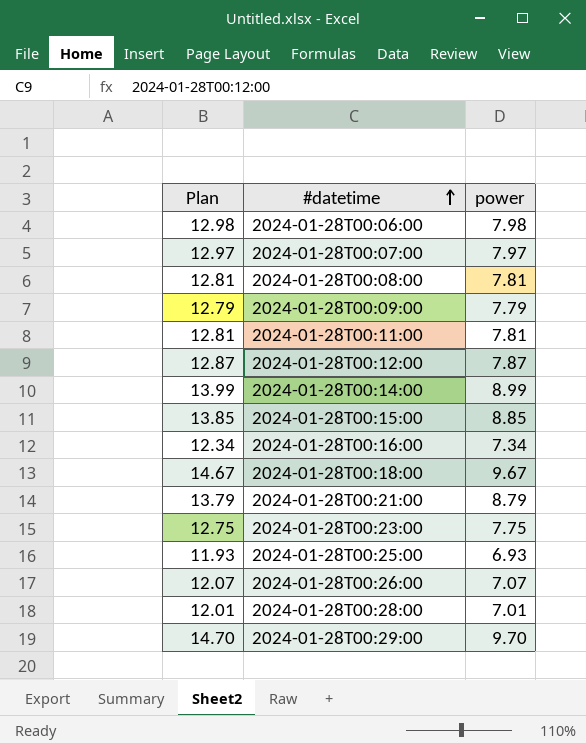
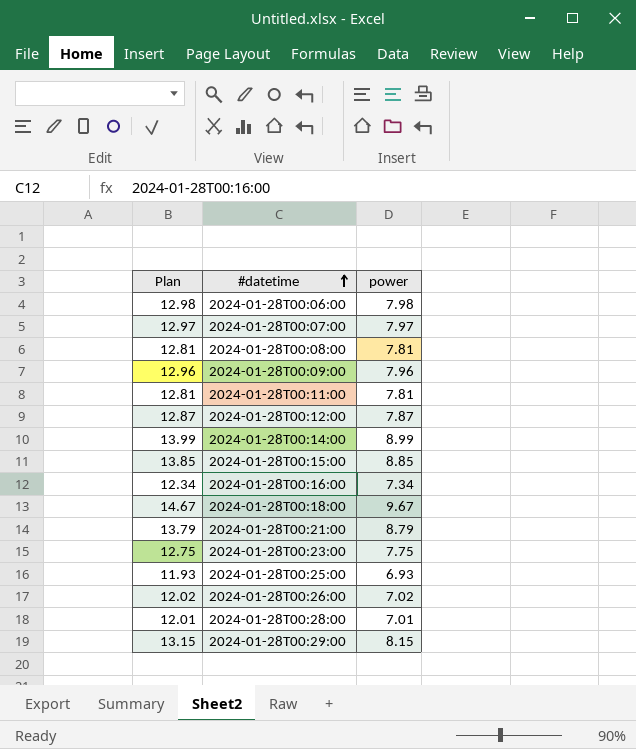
2024-01-28T00:09:00 | Plan: 12.79 -> 12.96
2024-01-28T00:09:00 | power: 7.79 -> 7.96
2024-01-28T00:26:00 | Plan: 12.07 -> 12.02
2024-01-28T00:26:00 | power: 7.07 -> 7.02
2024-01-28T00:29:00 | Plan: 14.70 -> 13.15
2024-01-28T00:29:00 | power: 9.70 -> 8.15

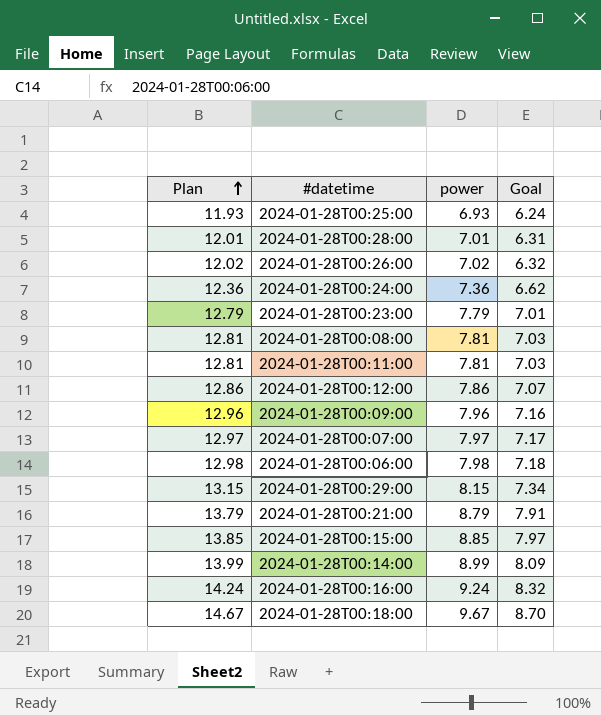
row order: #datetime ascending -> Plan ascending
column Goal | formula: none -> [power] * 0.9
row 2024-01-28T00:24:00: none -> 12.36 | 7.36 | 6.62
2024-01-28T00:23:00 | Plan: 12.75 -> 12.79
2024-01-28T00:23:00 | power: 7.75 -> 7.79
2024-01-28T00:12:00 | Plan: 12.87 -> 12.86
2024-01-28T00:12:00 | power: 7.87 -> 7.86
2024-01-28T00:16:00 | Plan: 12.34 -> 14.24
2024-01-28T00:16:00 | power: 7.34 -> 9.24

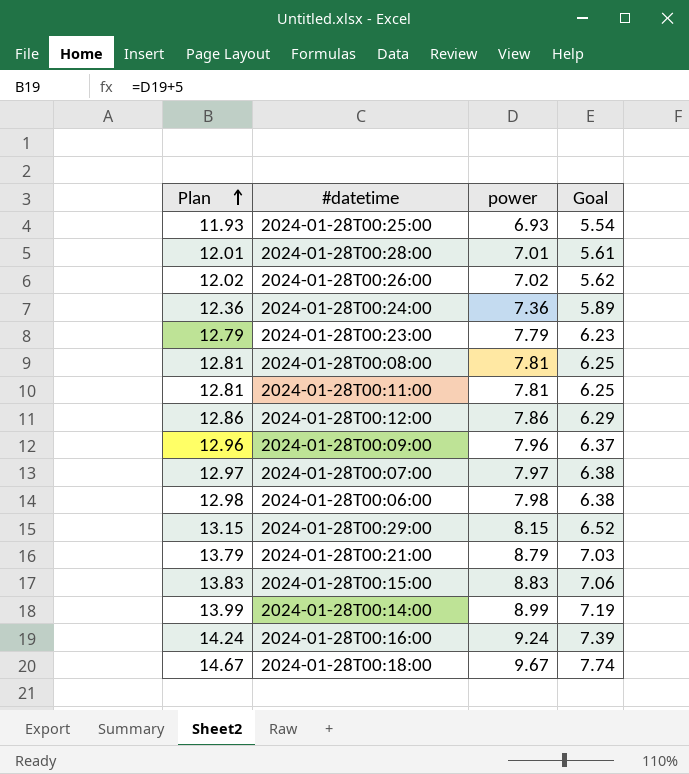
column Goal | formula: [power] * 0.9 -> [power] * 0.8
2024-01-28T00:15:00 | Plan: 13.85 -> 13.83
2024-01-28T00:15:00 | power: 8.85 -> 8.83

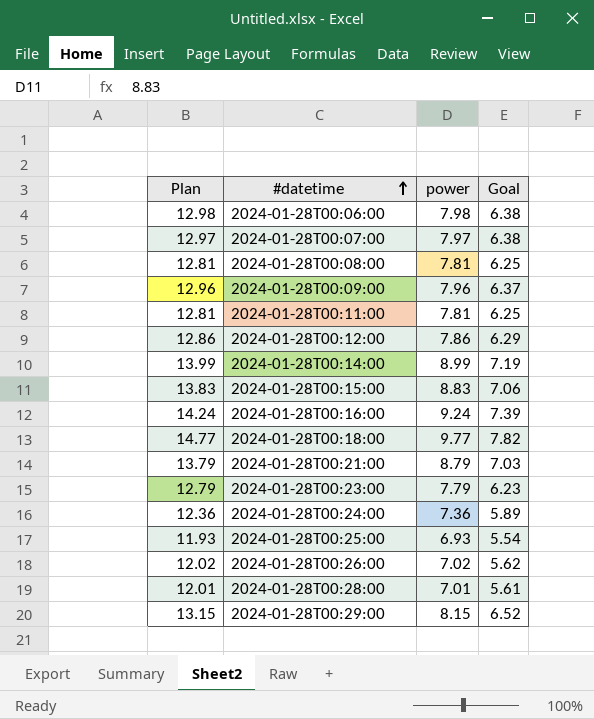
row order: Plan ascending -> #datetime ascending
2024-01-28T00:18:00 | Plan: 14.67 -> 14.77
2024-01-28T00:18:00 | power: 9.67 -> 9.77
2024-01-28T00:18:00 | Goal: 7.74 -> 7.82

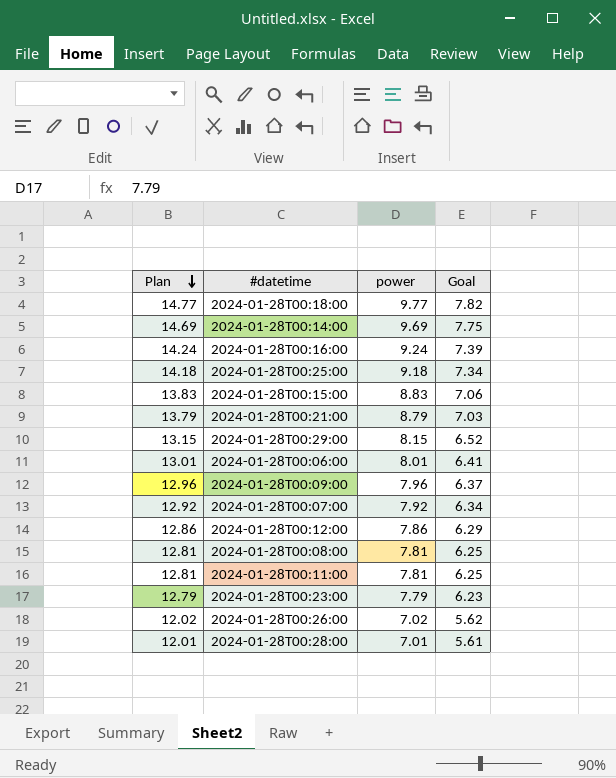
row order: #datetime ascending -> Plan descending
row 2024-01-28T00:24:00: 12.36 | 7.36 | 5.89 -> none
2024-01-28T00:14:00 | Plan: 13.99 -> 14.69
2024-01-28T00:14:00 | power: 8.99 -> 9.69
2024-01-28T00:14:00 | Goal: 7.19 -> 7.75
2024-01-28T00:25:00 | Plan: 11.93 -> 14.18
2024-01-28T00:25:00 | power: 6.93 -> 9.18
2024-01-28T00:25:00 | Goal: 5.54 -> 7.34
2024-01-28T00:06:00 | Plan: 12.98 -> 13.01
2024-01-28T00:06:00 | power: 7.98 -> 8.01
2024-01-28T00:06:00 | Goal: 6.38 -> 6.41
2024-01-28T00:07:00 | Plan: 12.97 -> 12.92
2024-01-28T00:07:00 | power: 7.97 -> 7.92
2024-01-28T00:07:00 | Goal: 6.38 -> 6.34

